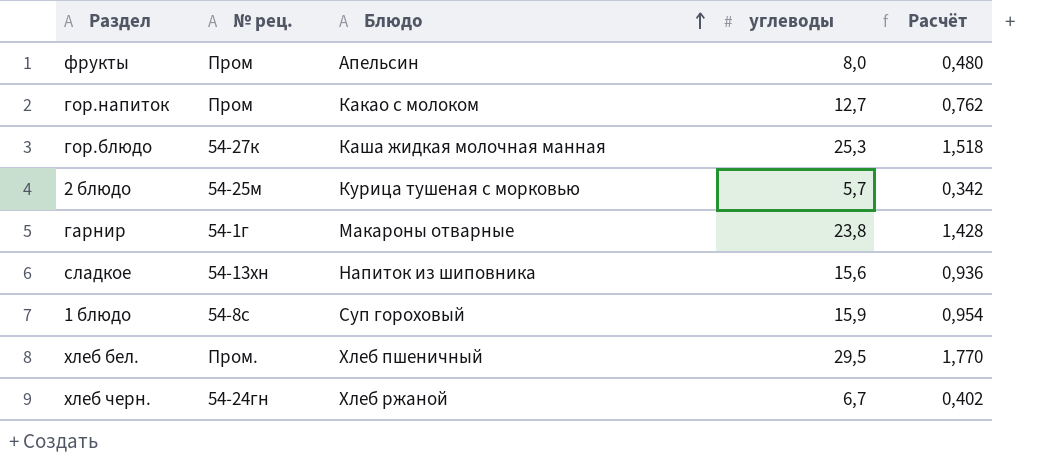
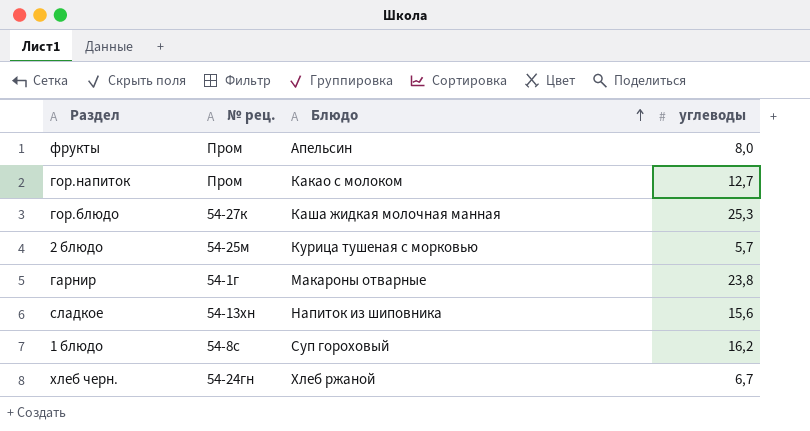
column Расчёт | formula: [углеводы] * 0,06 -> none
row хлеб бел.: Пром. | Хлеб пшеничный | 29,5 | 1,770 -> none
1 блюдо | углеводы: 15,9 -> 16,2

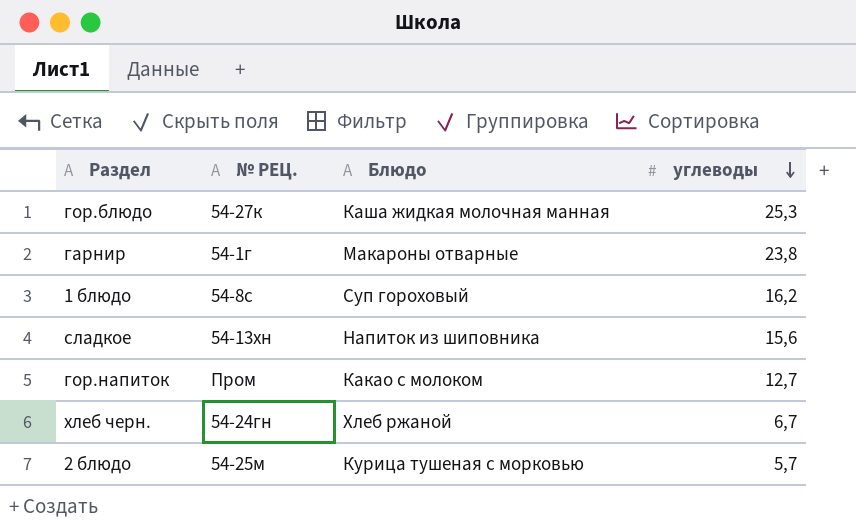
row order: Блюдо ascending -> углеводы descending
column name: № рец. -> № РЕЦ.
row фрукты: Пром | Апельсин | 8,0 -> none

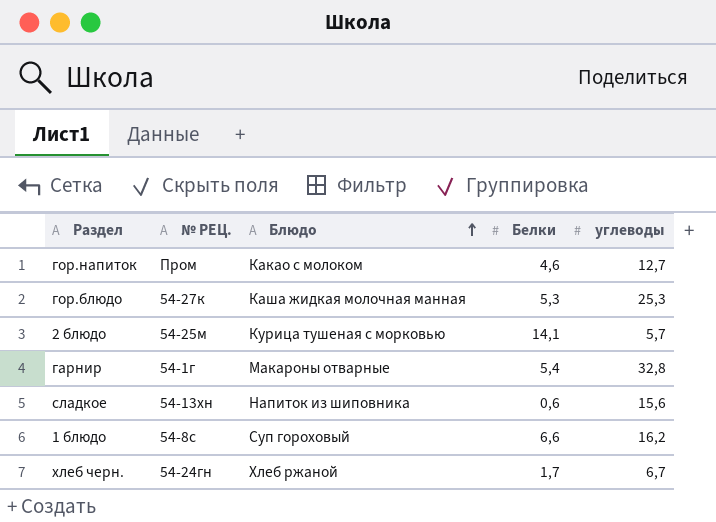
row order: углеводы descending -> Блюдо ascending
column Белки | position: none -> 4
гарнир | углеводы: 23,8 -> 32,8

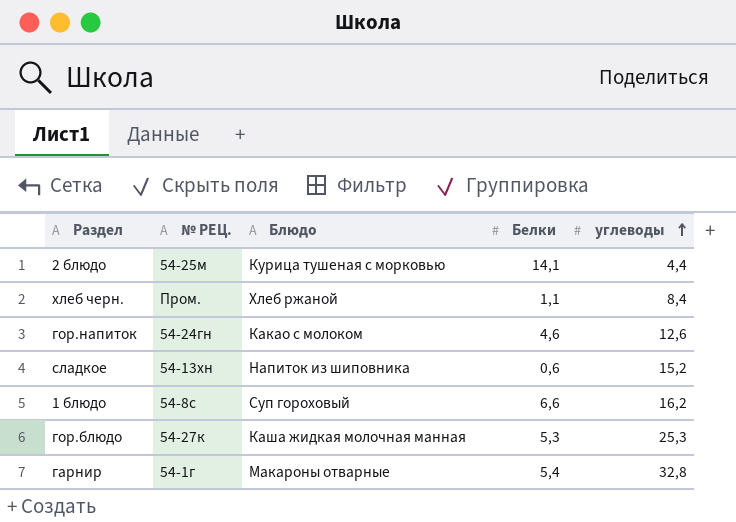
row order: Блюдо ascending -> углеводы ascending
2 блюдо | углеводы: 5,7 -> 4,4
хлеб черн. | № РЕЦ.: 54-24гн -> Пром.
хлеб черн. | Белки: 1,7 -> 1,1
хлеб черн. | углеводы: 6,7 -> 8,4
гор.напиток | № РЕЦ.: Пром -> 54-24гн
гор.напиток | углеводы: 12,7 -> 12,6
сладкое | углеводы: 15,6 -> 15,2

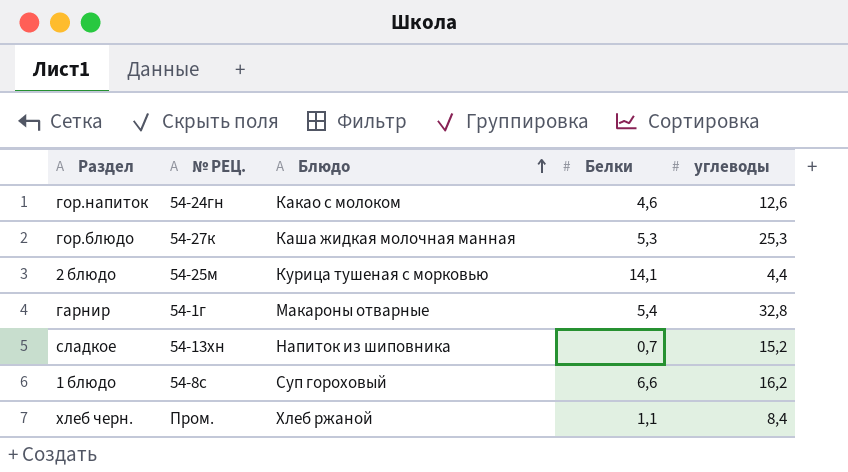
row order: углеводы ascending -> Блюдо ascending
сладкое | Белки: 0,6 -> 0,7

